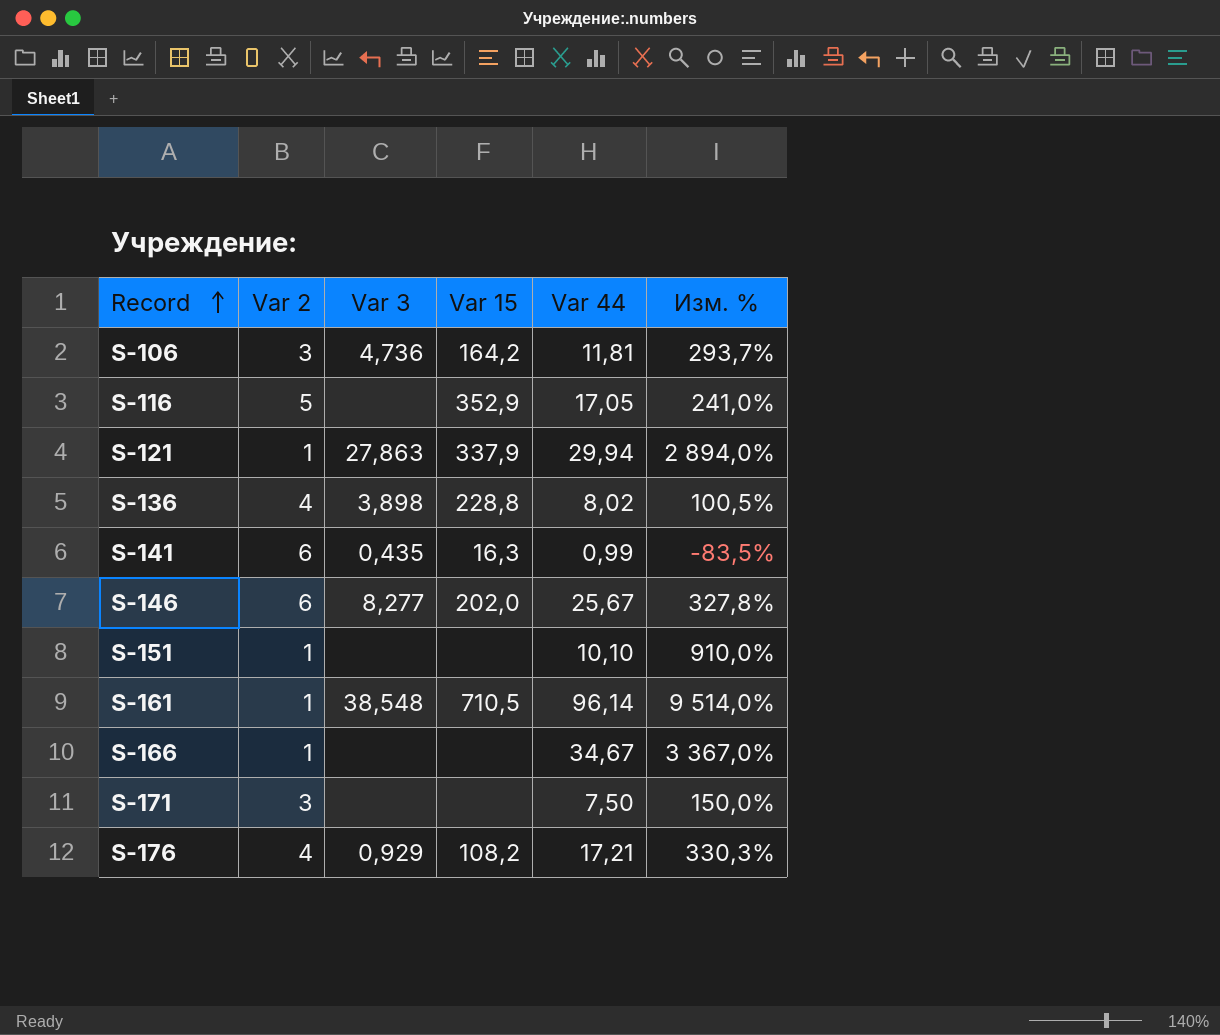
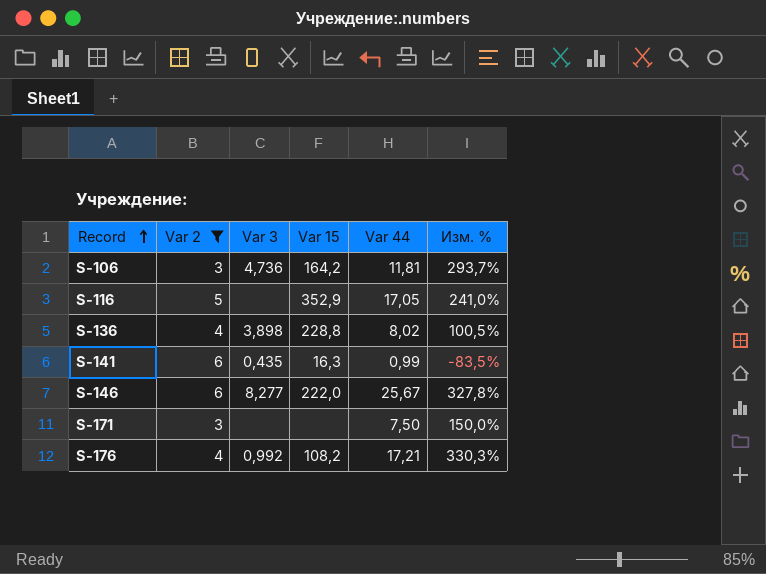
filter: none -> Var 2 != 1
S-146 | Var 15: 202,0 -> 222,0
S-176 | Var 3: 0,929 -> 0,992

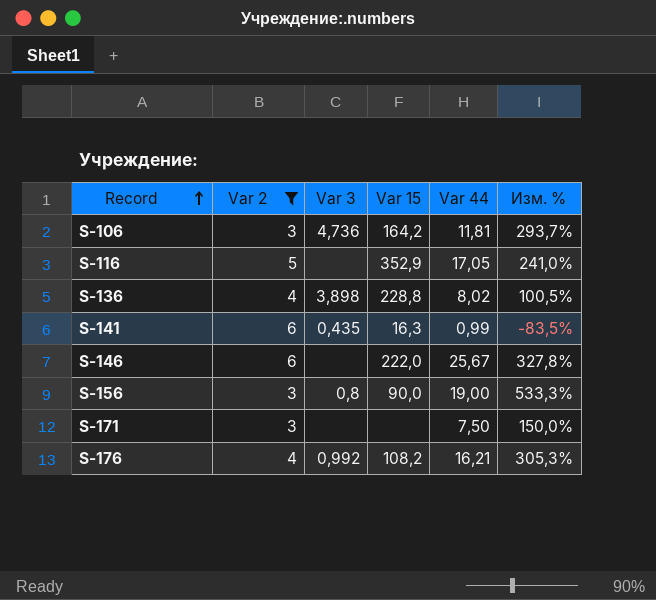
S-146 | Var 3: 8,277 -> none
row S-156: none -> 3 | 0,8 | 90,0 | 19,00 | 533,3%
S-176 | Var 44: 17,21 -> 16,21
S-176 | Изм. %: 330,3% -> 305,3%

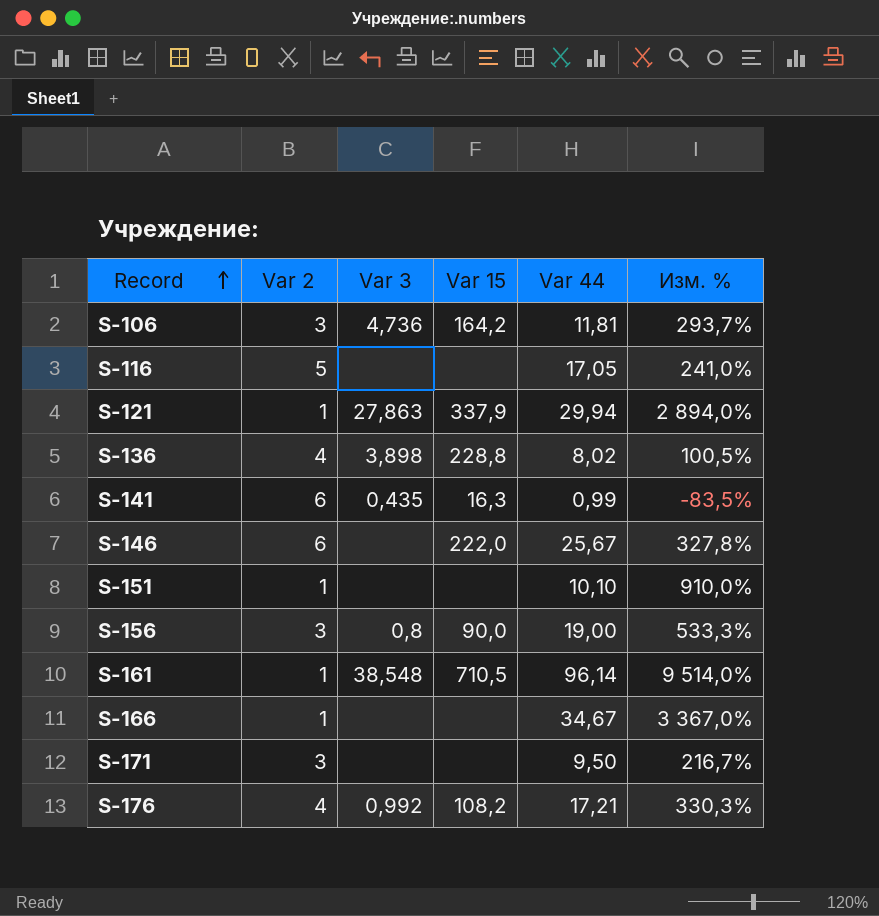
filter: Var 2 != 1 -> none
S-116 | Var 15: 352,9 -> none
S-171 | Var 44: 7,50 -> 9,50
S-171 | Изм. %: 150,0% -> 216,7%
S-176 | Var 44: 16,21 -> 17,21
S-176 | Изм. %: 305,3% -> 330,3%

